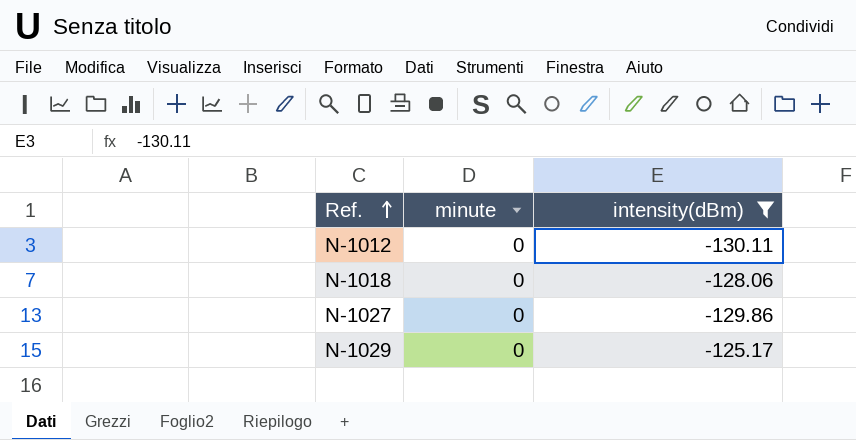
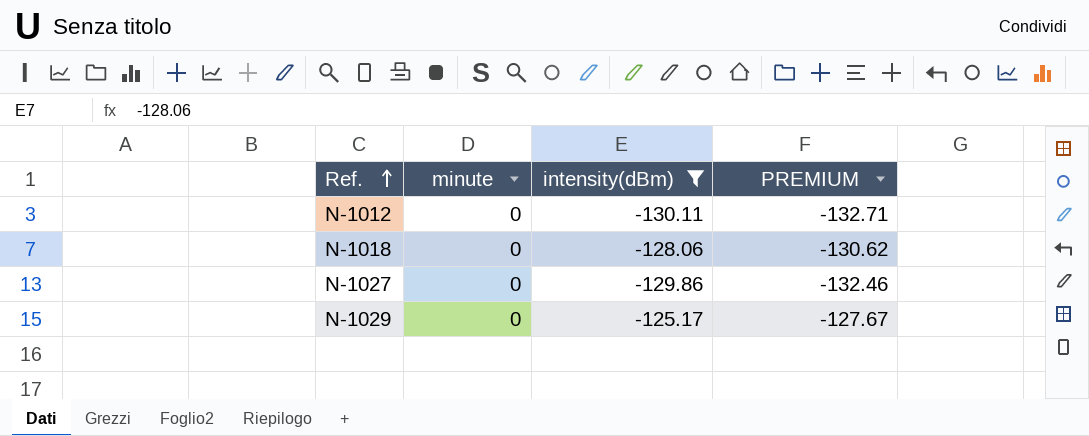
column PREMIUM | formula: none -> [intensity(dBm)] * 1.02

